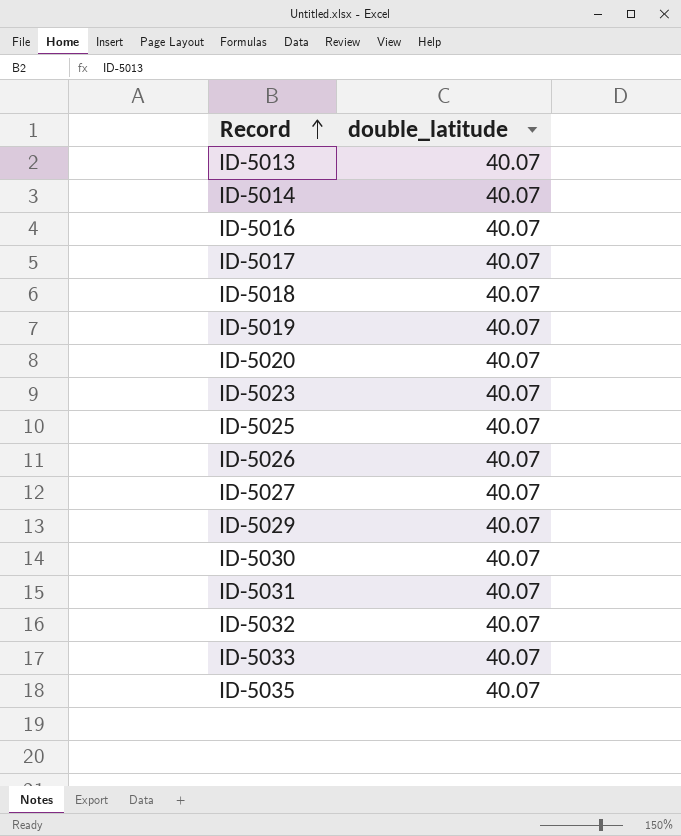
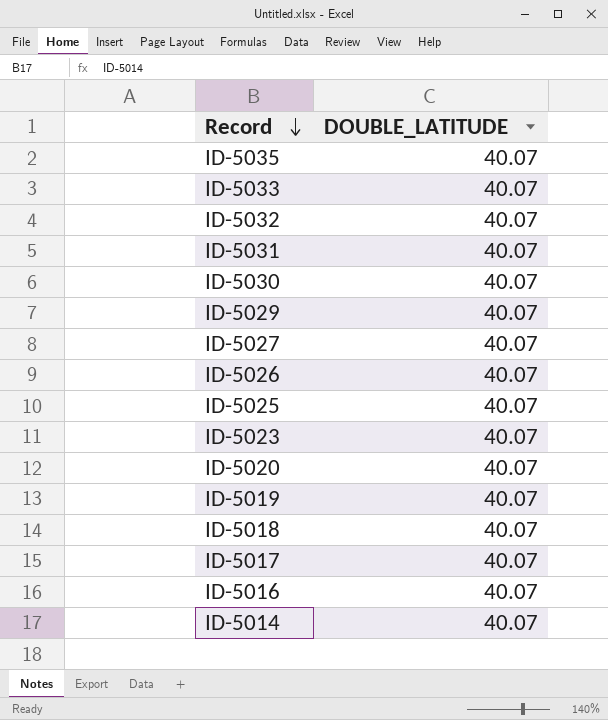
row order: Record ascending -> Record descending
column name: double_latitude -> DOUBLE_LATITUDE
row ID-5013: 40.07 -> none

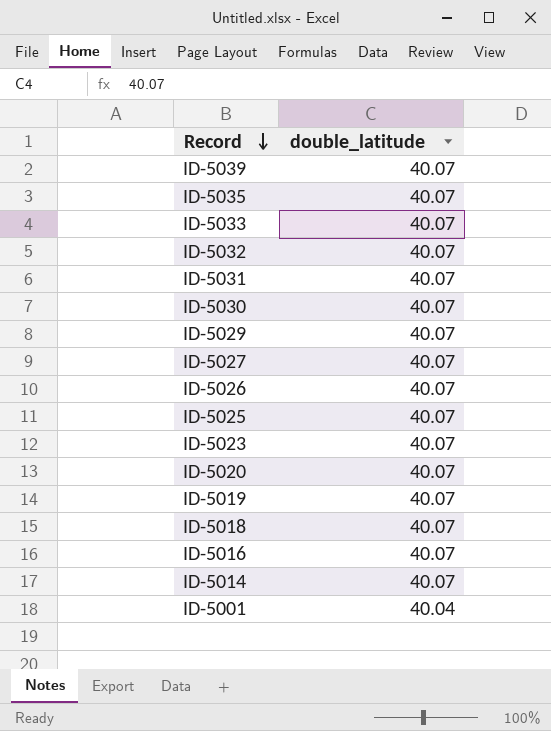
column name: DOUBLE_LATITUDE -> double_latitude
row ID-5017: 40.07 -> none
row ID-5039: none -> 40.07
row ID-5001: none -> 40.04

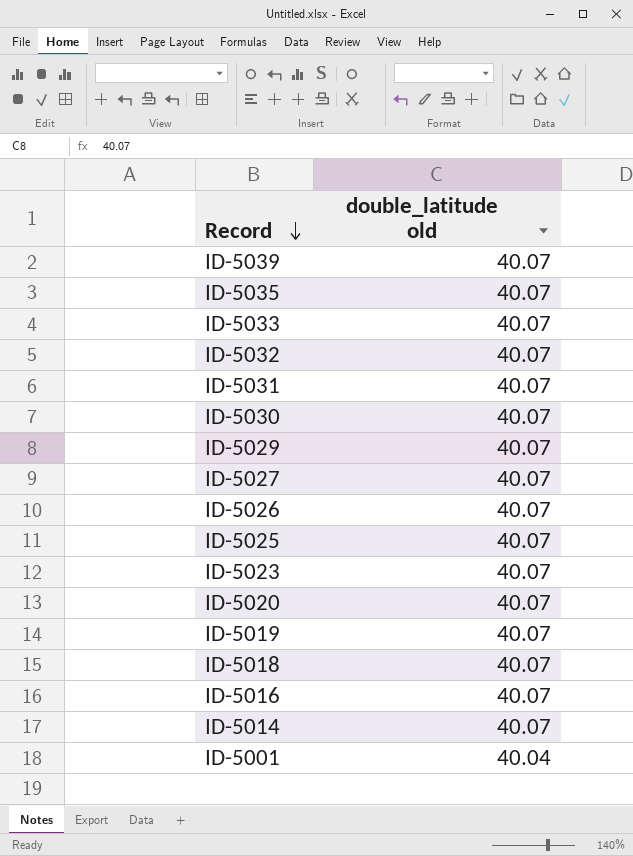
column name: double_latitude -> double_latitude old

